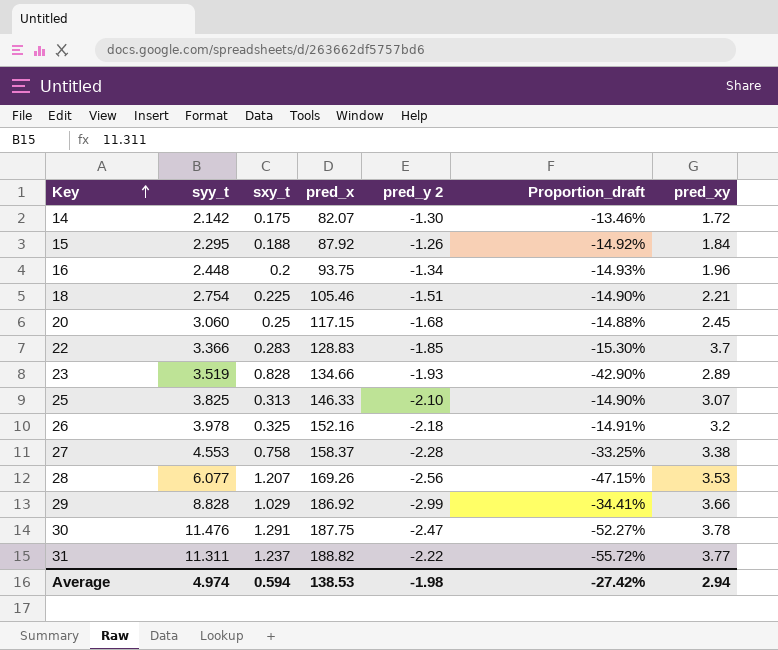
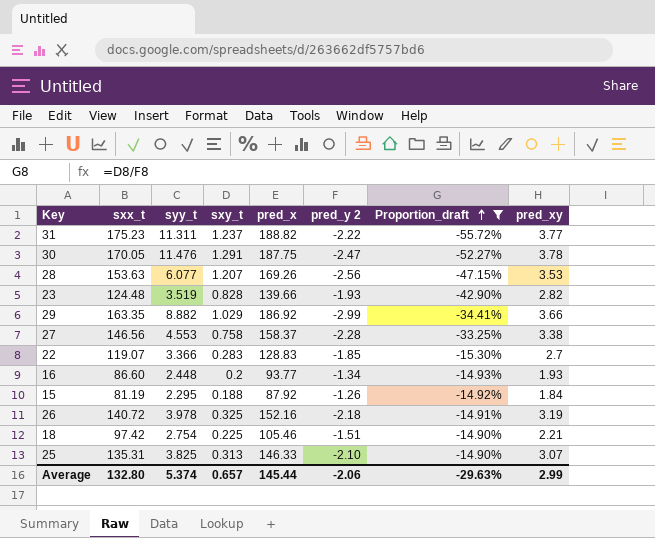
filter: none -> Proportion_draft <= -14.90%
row order: Key ascending -> Proportion_draft ascending
column sxx_t | position: none -> 2
23 | pred_x: 134.66 -> 139.66
23 | pred_xy: 2.89 -> 2.82
29 | syy_t: 8.828 -> 8.882
22 | pred_xy: 3.7 -> 2.7
16 | pred_x: 93.75 -> 93.77
16 | pred_xy: 1.96 -> 1.93
26 | pred_xy: 3.2 -> 3.19
Average | syy_t: 4.974 -> 5.374
Average | sxy_t: 0.594 -> 0.657
Average | pred_x: 138.53 -> 145.44
Average | pred_y 2: -1.98 -> -2.06
Average | Proportion_draft: -27.42% -> -29.63%
Average | pred_xy: 2.94 -> 2.99

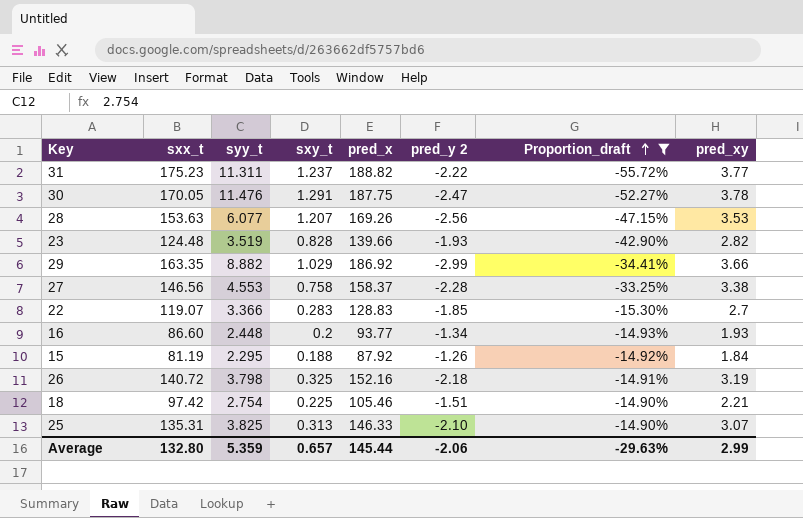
26 | syy_t: 3.978 -> 3.798
Average | syy_t: 5.374 -> 5.359

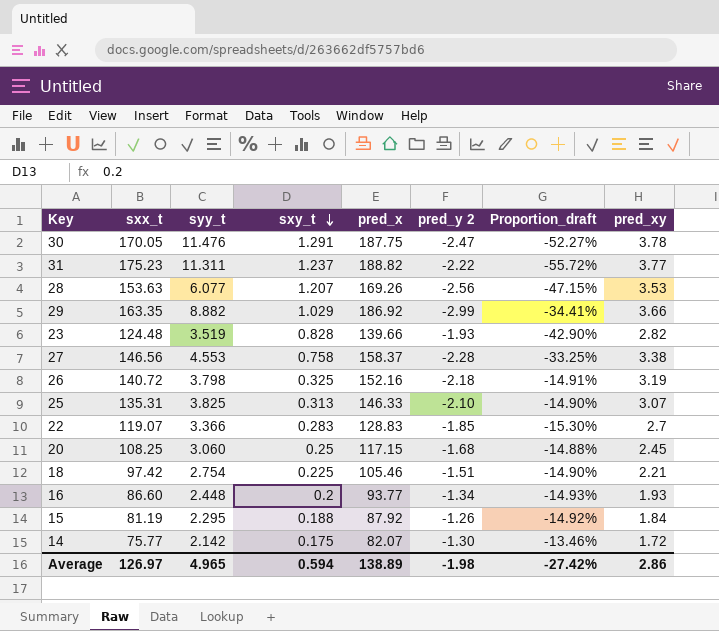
filter: Proportion_draft <= -14.90% -> none
row order: Proportion_draft ascending -> sxy_t descending
Average | sxx_t: 132.80 -> 126.97
Average | syy_t: 5.359 -> 4.965
Average | sxy_t: 0.657 -> 0.594
Average | pred_x: 145.44 -> 138.89
Average | pred_y 2: -2.06 -> -1.98
Average | Proportion_draft: -29.63% -> -27.42%
Average | pred_xy: 2.99 -> 2.86

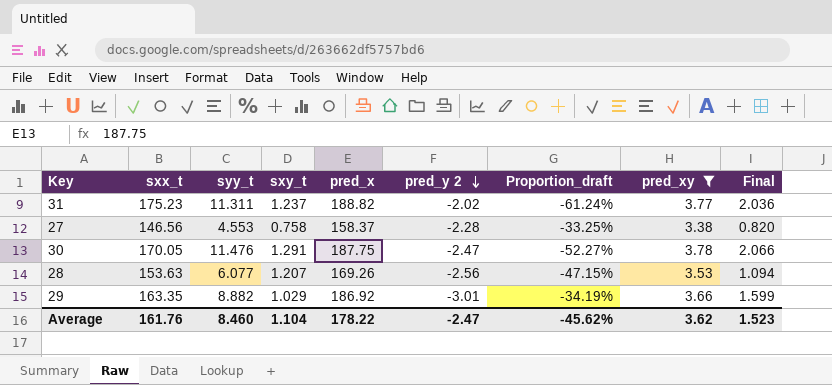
filter: none -> pred_xy >= 3.38
row order: sxy_t descending -> pred_y 2 descending
column Final | formula: none -> [syy_t] * 0.18
31 | pred_y 2: -2.22 -> -2.02
31 | Proportion_draft: -55.72% -> -61.24%
29 | pred_y 2: -2.99 -> -3.01
29 | Proportion_draft: -34.41% -> -34.19%
Average | sxx_t: 126.97 -> 161.76
Average | syy_t: 4.965 -> 8.460
Average | sxy_t: 0.594 -> 1.104
Average | pred_x: 138.89 -> 178.22
Average | pred_y 2: -1.98 -> -2.47
Average | Proportion_draft: -27.42% -> -45.62%
Average | pred_xy: 2.86 -> 3.62

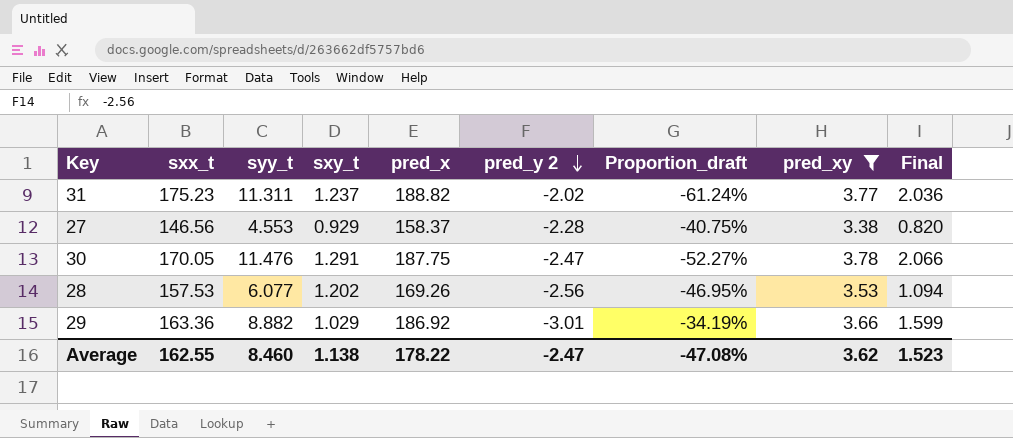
27 | sxy_t: 0.758 -> 0.929
27 | Proportion_draft: -33.25% -> -40.75%
28 | sxx_t: 153.63 -> 157.53
28 | sxy_t: 1.207 -> 1.202
28 | Proportion_draft: -47.15% -> -46.95%
29 | sxx_t: 163.35 -> 163.36
Average | sxx_t: 161.76 -> 162.55
Average | sxy_t: 1.104 -> 1.138
Average | Proportion_draft: -45.62% -> -47.08%

